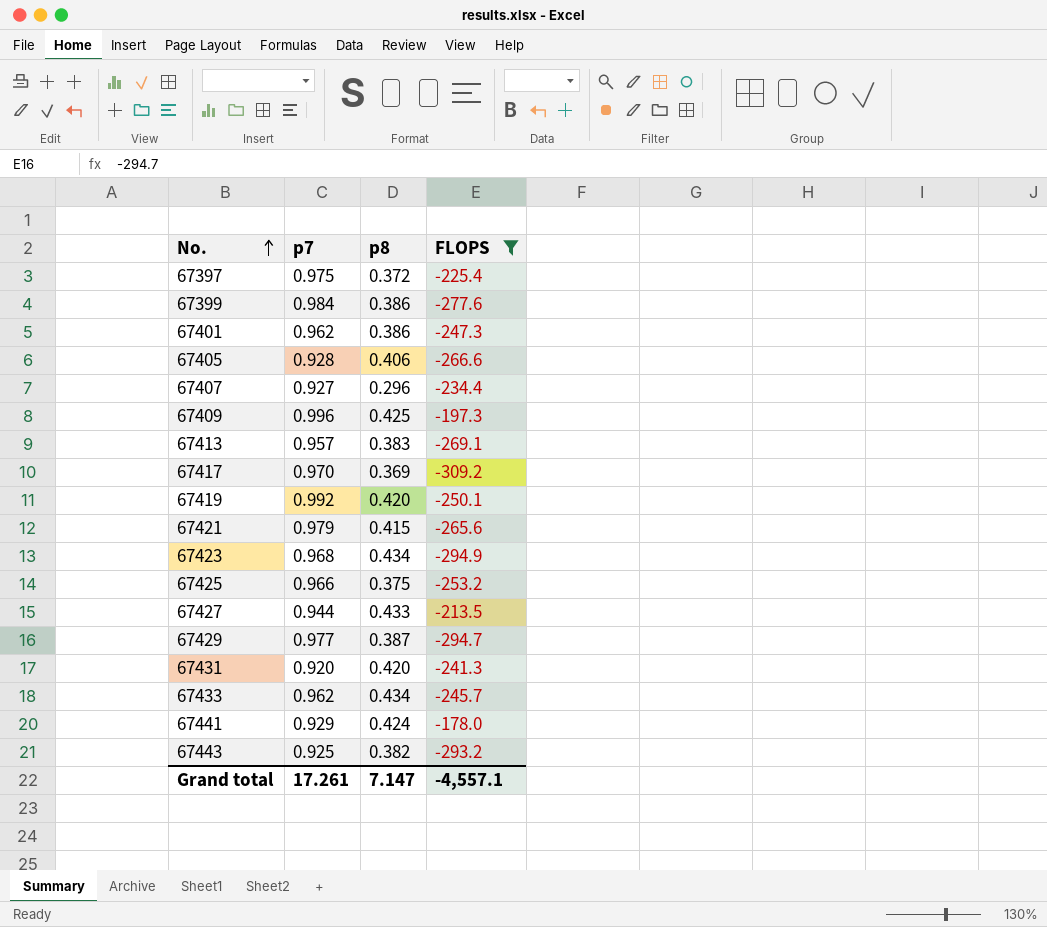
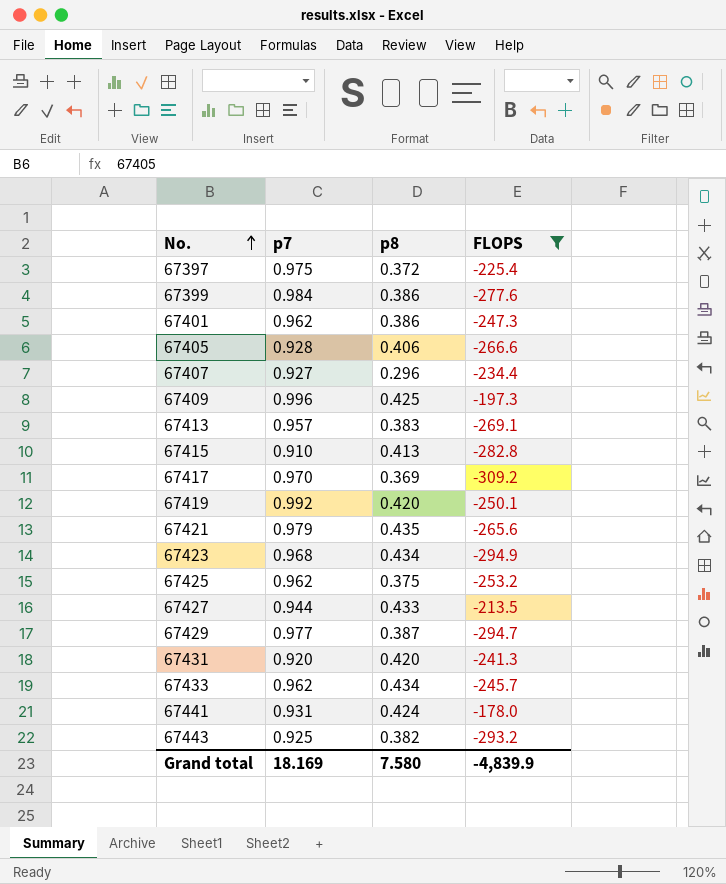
row 67415: none -> 0.910 | 0.413 | -282.8
67421 | p8: 0.415 -> 0.435
67425 | p7: 0.966 -> 0.962
67441 | p7: 0.929 -> 0.931
Grand total | p7: 17.261 -> 18.169
Grand total | p8: 7.147 -> 7.580
Grand total | FLOPS: -4,557.1 -> -4,839.9

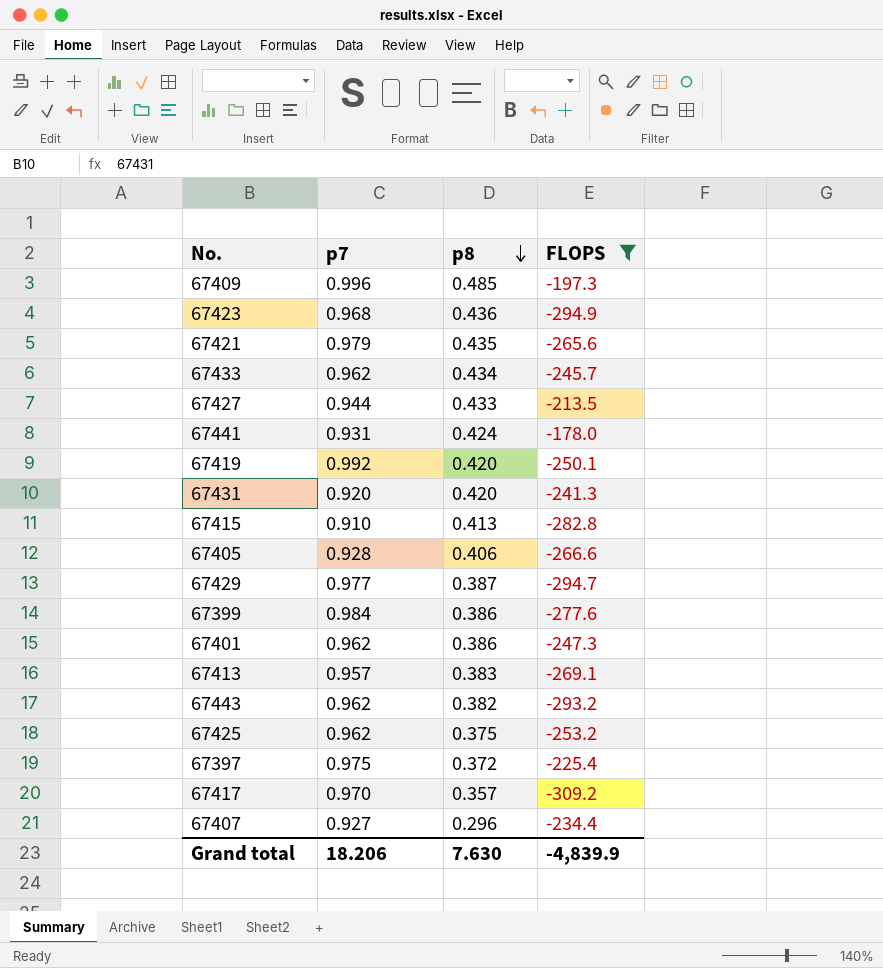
row order: No. ascending -> p8 descending
67409 | p8: 0.425 -> 0.485
67423 | p8: 0.434 -> 0.436
67443 | p7: 0.925 -> 0.962
67417 | p8: 0.369 -> 0.357
Grand total | p7: 18.169 -> 18.206
Grand total | p8: 7.580 -> 7.630

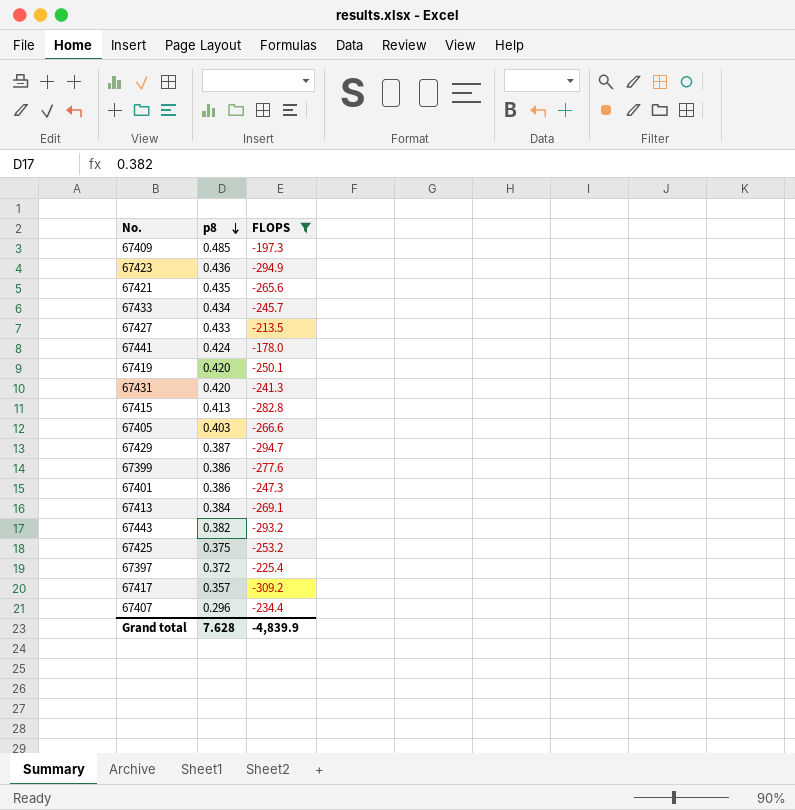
column p7 | position: 2 -> none
67405 | p8: 0.406 -> 0.403
67413 | p8: 0.383 -> 0.384
Grand total | p8: 7.630 -> 7.628

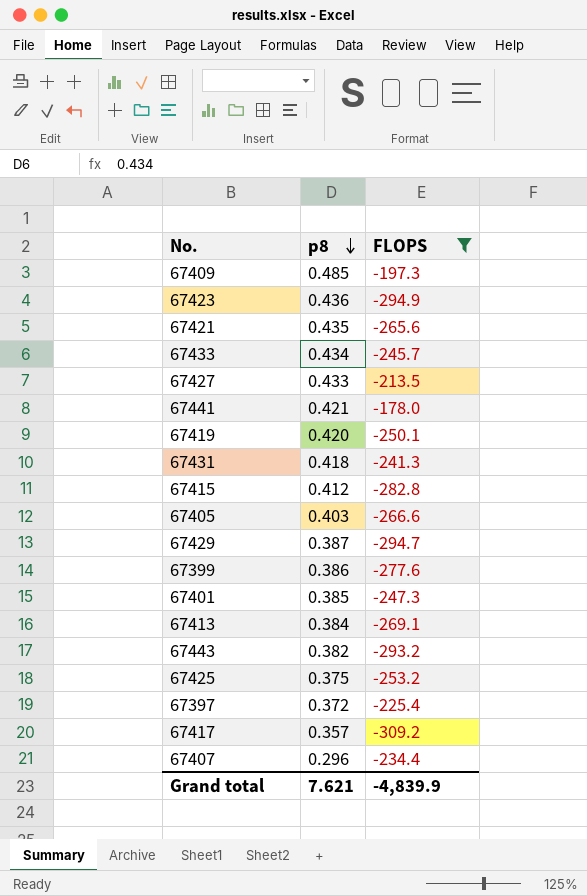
67441 | p8: 0.424 -> 0.421
67431 | p8: 0.420 -> 0.418
67415 | p8: 0.413 -> 0.412
67401 | p8: 0.386 -> 0.385
Grand total | p8: 7.628 -> 7.621

